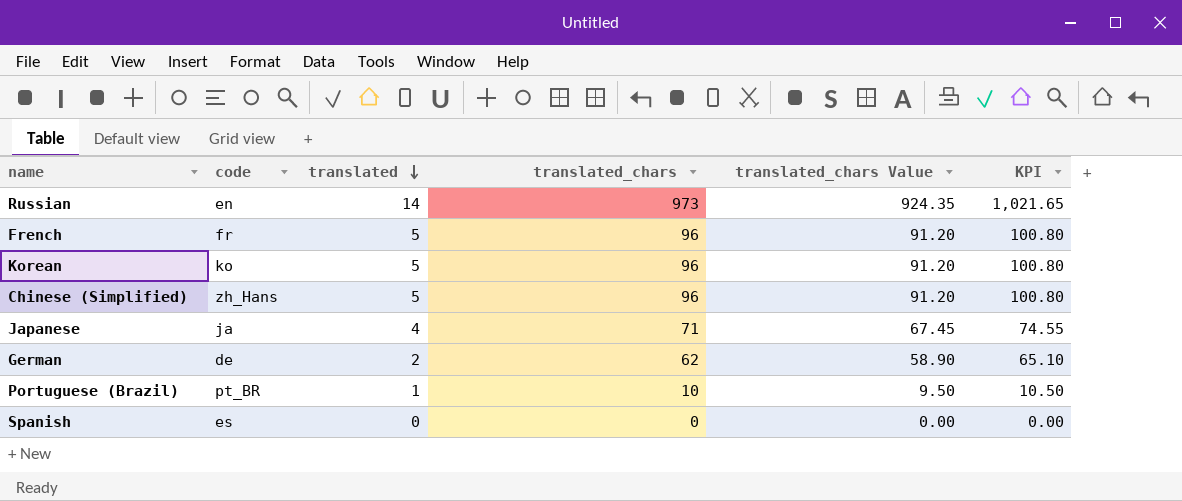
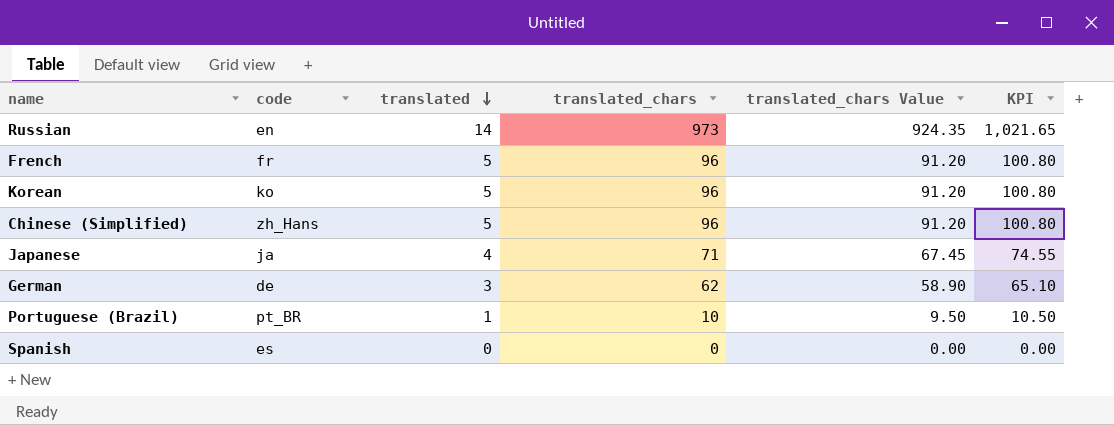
German | translated: 2 -> 3

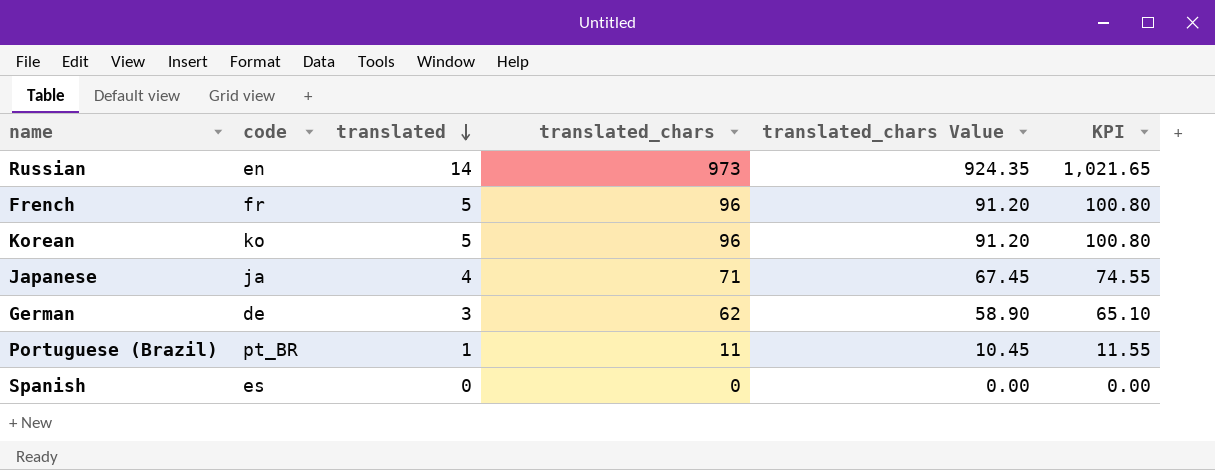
row Chinese (Simplified): zh_Hans | 5 | 96 | 91.20 | 100.80 -> none
Portuguese (Brazil) | translated_chars: 10 -> 11
Portuguese (Brazil) | translated_chars Value: 9.50 -> 10.45
Portuguese (Brazil) | KPI: 10.50 -> 11.55

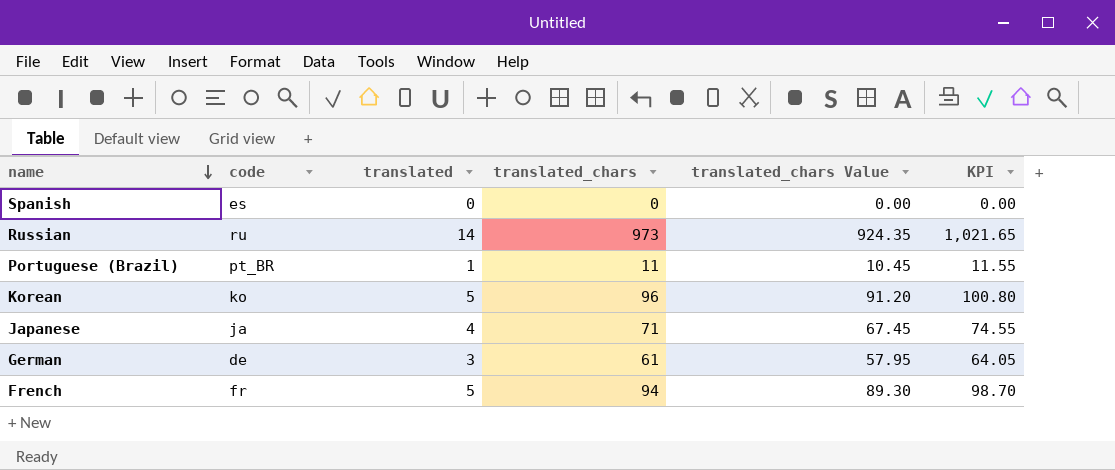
row order: translated descending -> name descending
Russian | code: en -> ru
German | translated_chars: 62 -> 61
German | translated_chars Value: 58.90 -> 57.95
German | KPI: 65.10 -> 64.05
French | translated_chars: 96 -> 94
French | translated_chars Value: 91.20 -> 89.30
French | KPI: 100.80 -> 98.70

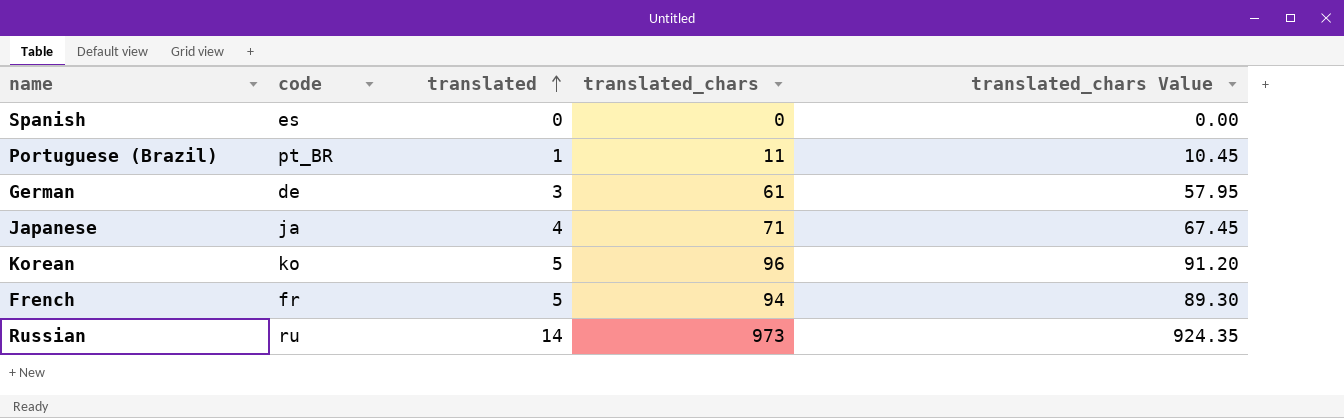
row order: name descending -> translated ascending
column KPI | formula: [translated_chars] * 1.05 -> none

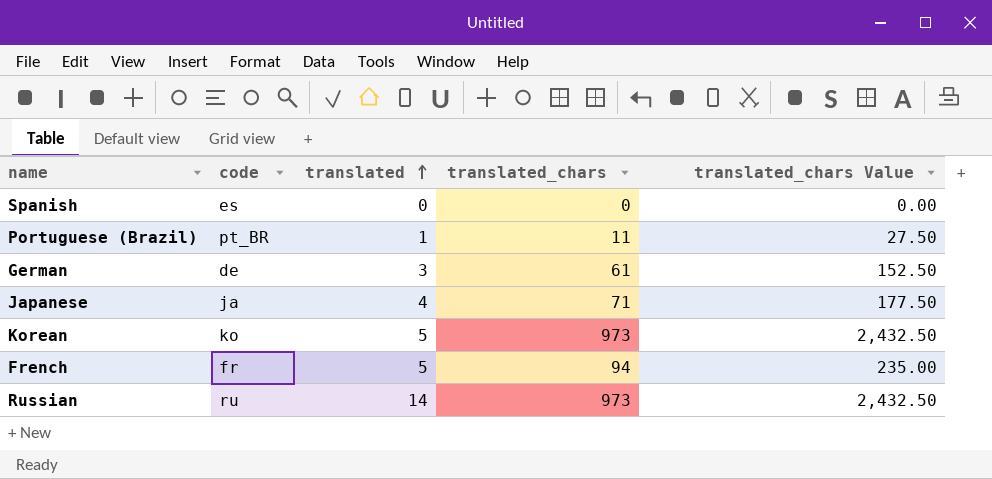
column translated_chars Value | formula: [translated_chars] * 0.95 -> [translated_chars] * 2.5
Korean | translated_chars: 96 -> 973

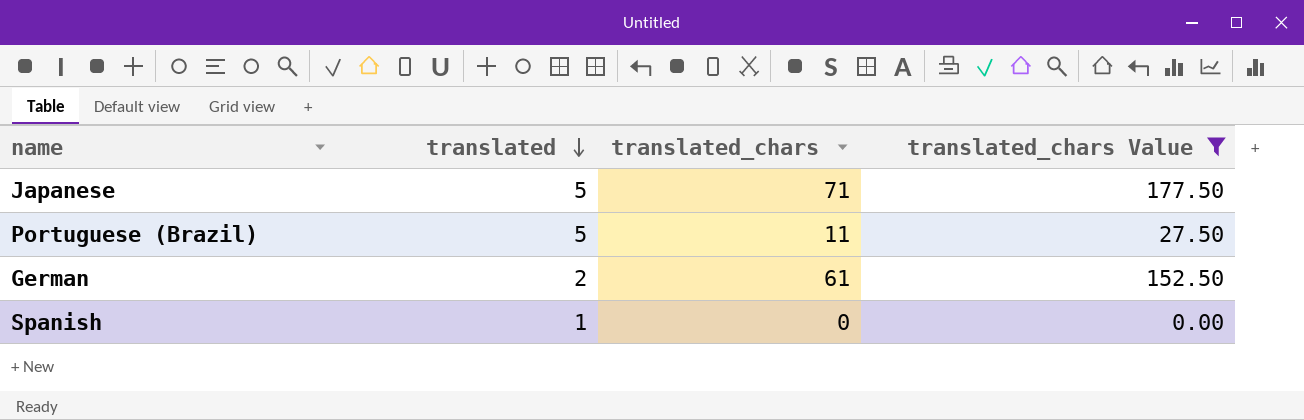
filter: none -> translated_chars Value <= 177.50
row order: translated ascending -> translated descending
column code | position: 2 -> none
Japanese | translated: 4 -> 5
Portuguese (Brazil) | translated: 1 -> 5
German | translated: 3 -> 2
Spanish | translated: 0 -> 1

